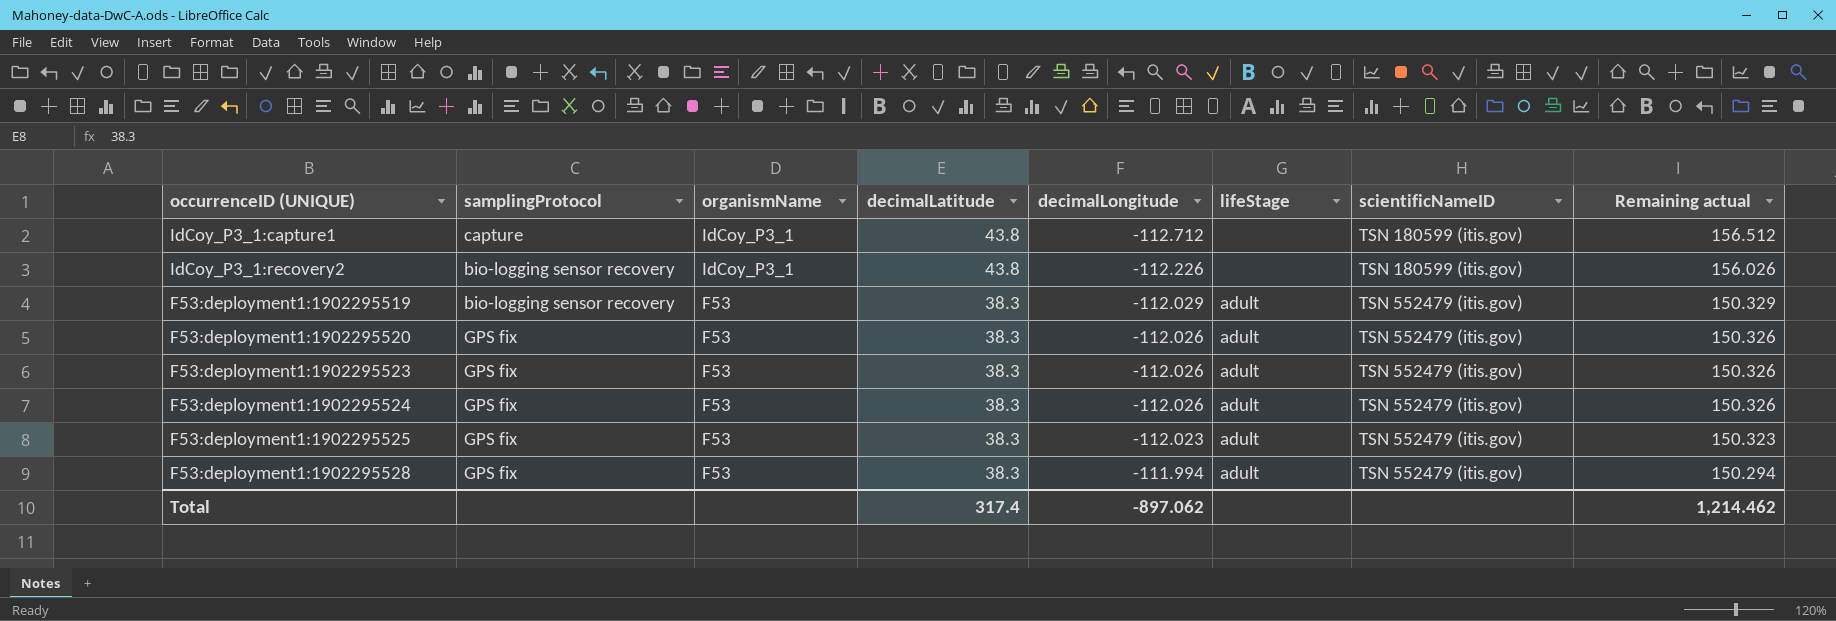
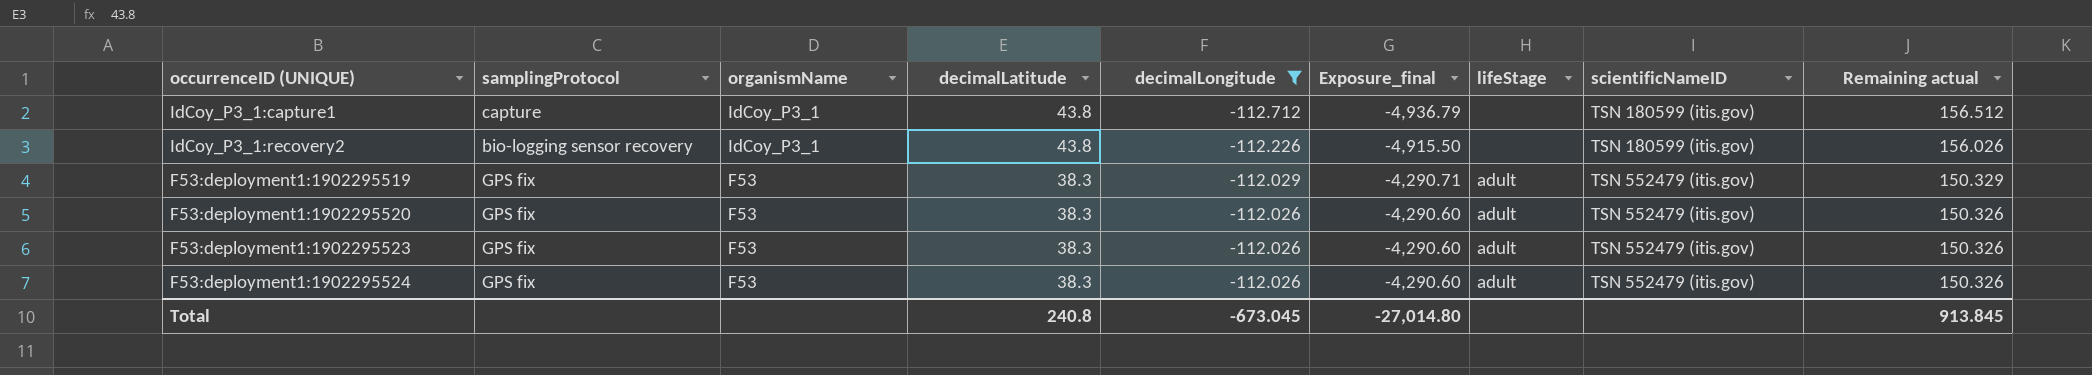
filter: none -> decimalLongitude <= -112.026
column Exposure_final | formula: none -> [decimalLatitude] * [decimalLongitude]
F53:deployment1:1902295519 | samplingProtocol: bio-logging sensor recovery -> GPS fix
Total | decimalLatitude: 317.4 -> 240.8
Total | decimalLongitude: -897.062 -> -673.045
Total | Remaining actual: 1,214.462 -> 913.845

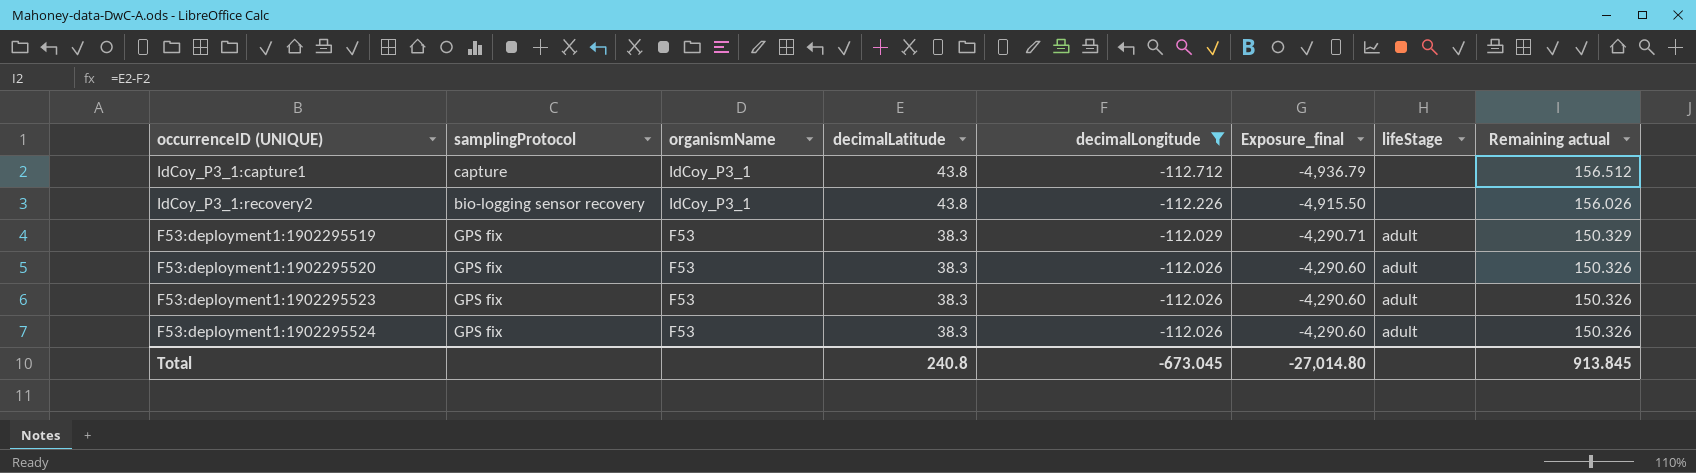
column scientificNameID | position: 8 -> none

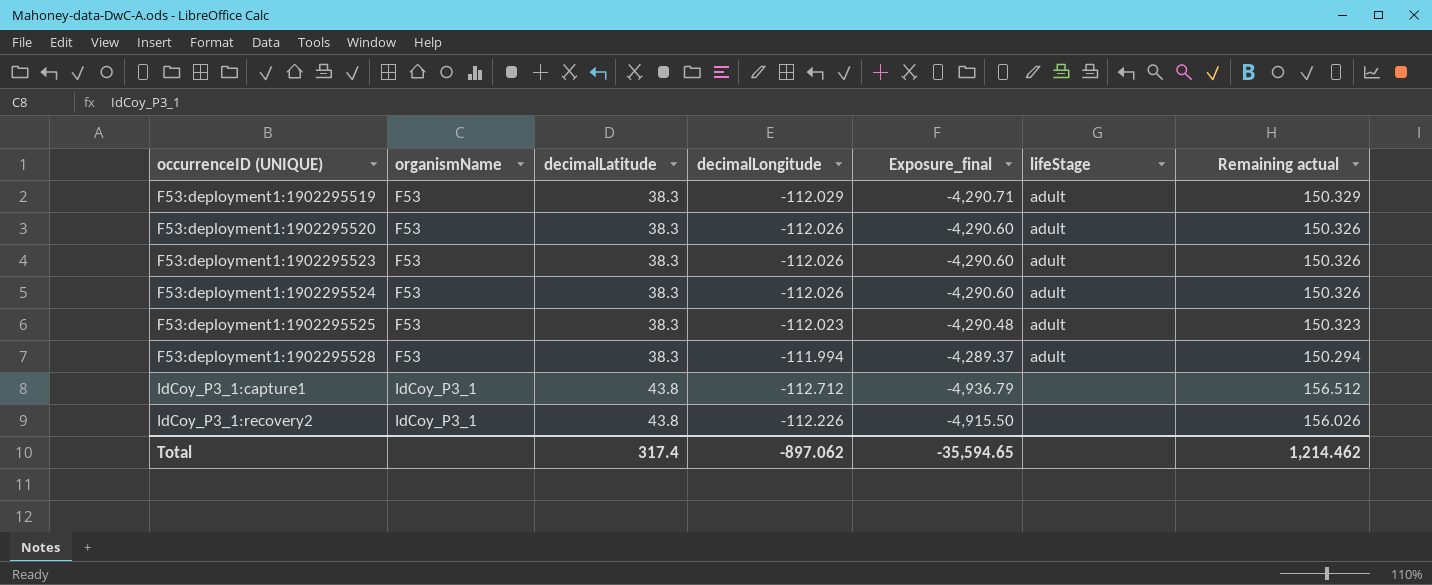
filter: decimalLongitude <= -112.026 -> none
row order: organismName descending -> occurrenceID (UNIQUE) ascending
column samplingProtocol | position: 2 -> none
Total | decimalLatitude: 240.8 -> 317.4
Total | decimalLongitude: -673.045 -> -897.062
Total | Exposure_final: -27,014.80 -> -35,594.65
Total | Remaining actual: 913.845 -> 1,214.462

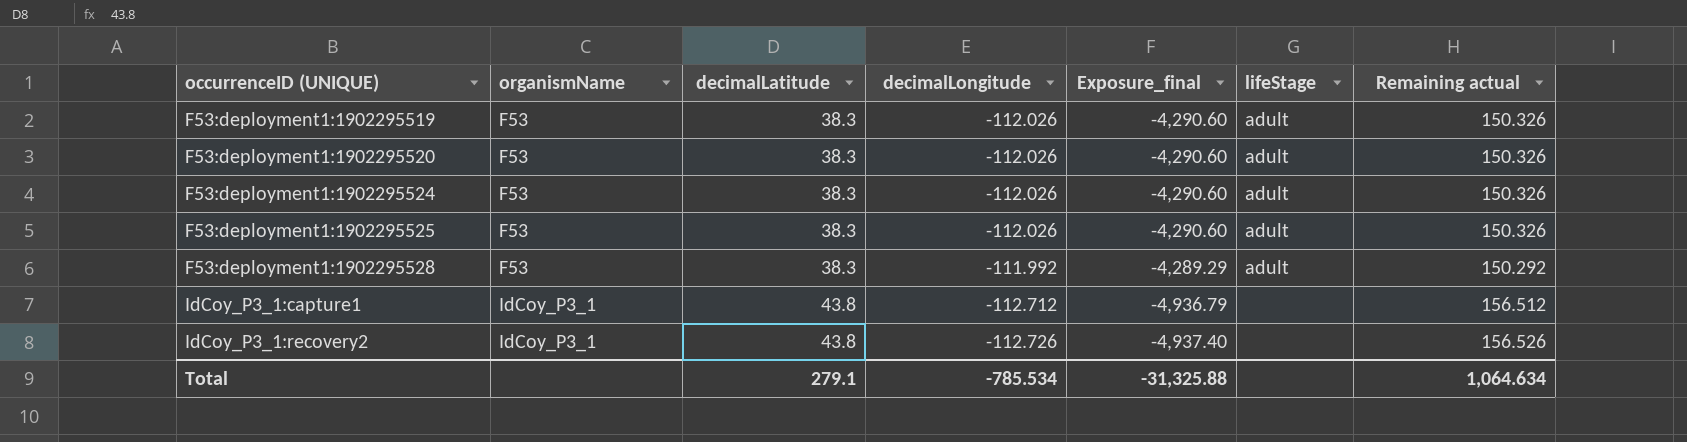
row F53:deployment1:1902295523: F53 | 38.3 | -112.026 | -4,290.60 | adult | 150.326 -> none
F53:deployment1:1902295519 | decimalLongitude: -112.029 -> -112.026
F53:deployment1:1902295519 | Exposure_final: -4,290.71 -> -4,290.60
F53:deployment1:1902295519 | Remaining actual: 150.329 -> 150.326
F53:deployment1:1902295525 | decimalLongitude: -112.023 -> -112.026
F53:deployment1:1902295525 | Exposure_final: -4,290.48 -> -4,290.60
F53:deployment1:1902295525 | Remaining actual: 150.323 -> 150.326
F53:deployment1:1902295528 | decimalLongitude: -111.994 -> -111.992
F53:deployment1:1902295528 | Exposure_final: -4,289.37 -> -4,289.29
F53:deployment1:1902295528 | Remaining actual: 150.294 -> 150.292
IdCoy_P3_1:recovery2 | decimalLongitude: -112.226 -> -112.726
IdCoy_P3_1:recovery2 | Exposure_final: -4,915.50 -> -4,937.40
IdCoy_P3_1:recovery2 | Remaining actual: 156.026 -> 156.526
Total | decimalLatitude: 317.4 -> 279.1
Total | decimalLongitude: -897.062 -> -785.534
Total | Exposure_final: -35,594.65 -> -31,325.88
Total | Remaining actual: 1,214.462 -> 1,064.634

